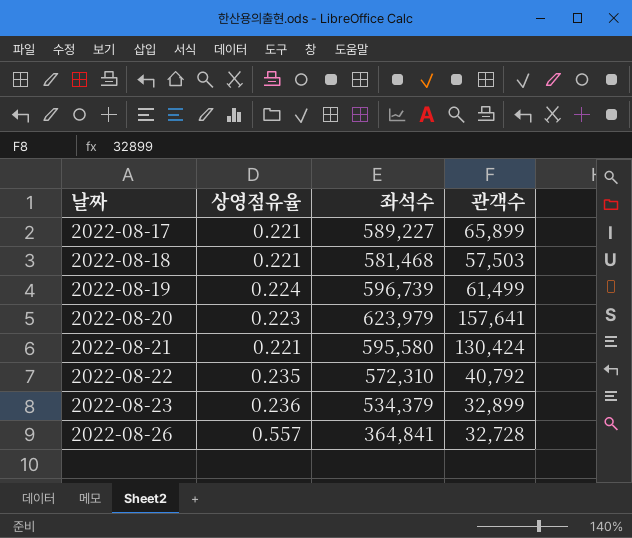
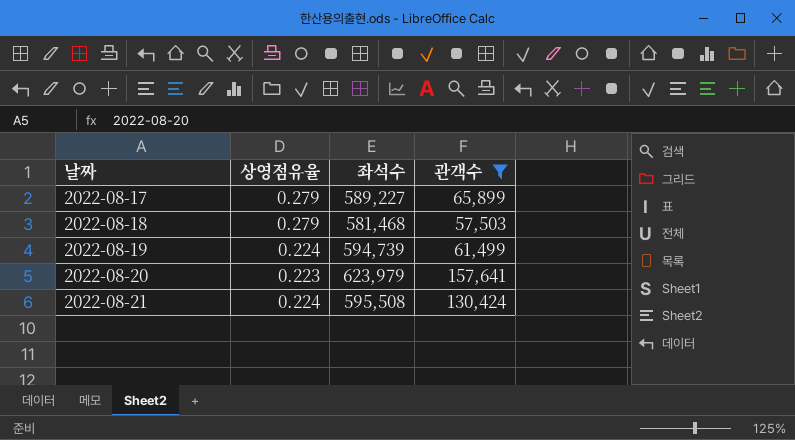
filter: none -> 관객수 >= 57,503
2022-08-17 | 상영점유율: 0.221 -> 0.279
2022-08-18 | 상영점유율: 0.221 -> 0.279
2022-08-19 | 좌석수: 596,739 -> 594,739
2022-08-21 | 상영점유율: 0.221 -> 0.224
2022-08-21 | 좌석수: 595,580 -> 595,508

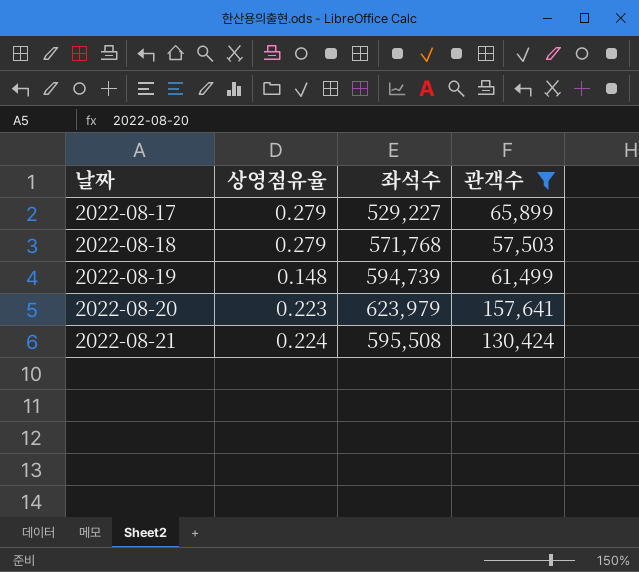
2022-08-17 | 좌석수: 589,227 -> 529,227
2022-08-18 | 좌석수: 581,468 -> 571,768
2022-08-19 | 상영점유율: 0.224 -> 0.148

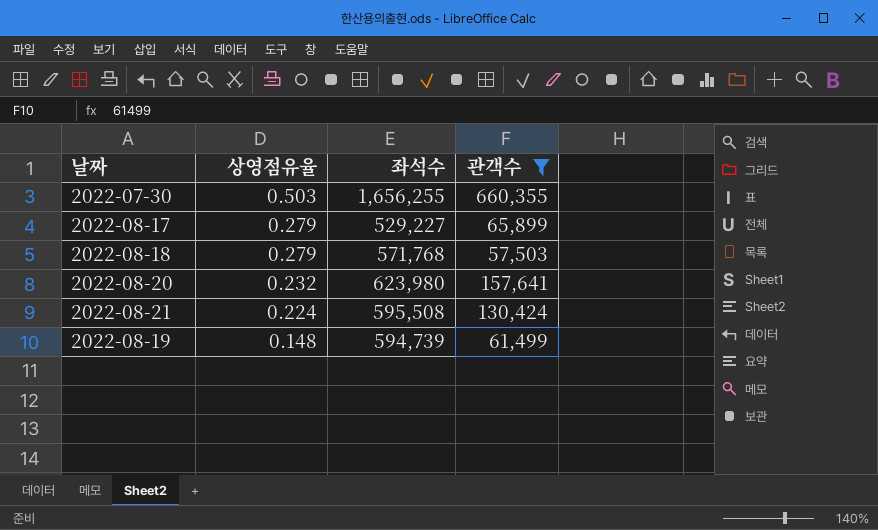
row order: 날짜 ascending -> 상영점유율 descending
row 2022-07-30: none -> 0.503 | 1,656,255 | 660,355
2022-08-20 | 상영점유율: 0.223 -> 0.232
2022-08-20 | 좌석수: 623,979 -> 623,980

